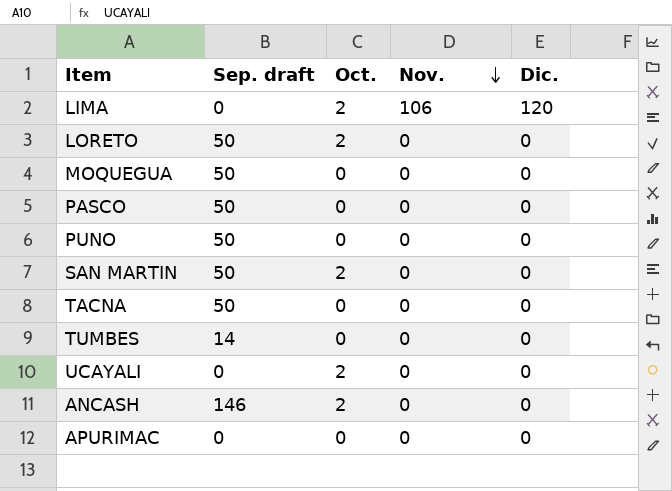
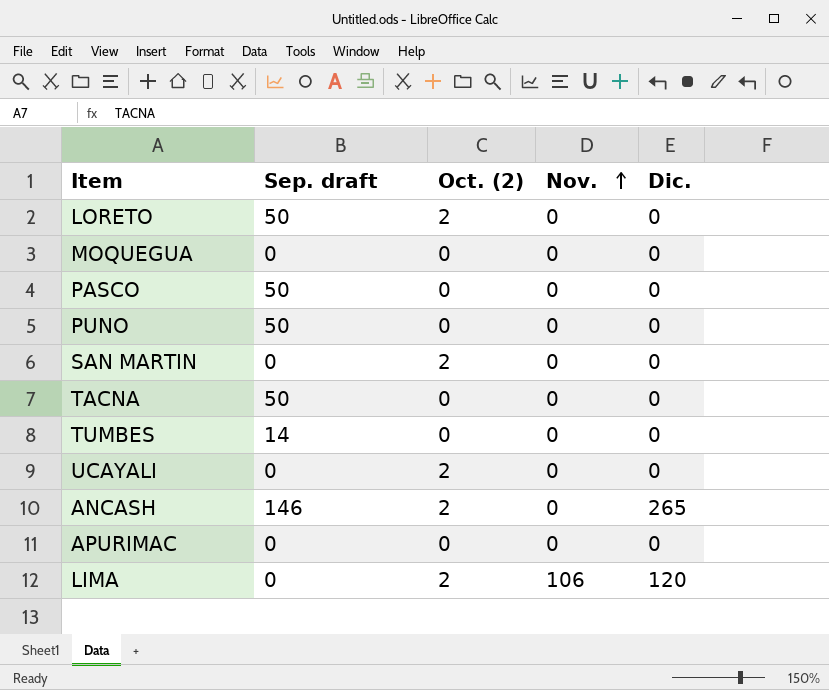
row order: Nov. descending -> Nov. ascending
column name: Oct. -> Oct. (2)
MOQUEGUA | Sep. draft: 50 -> 0
SAN MARTIN | Sep. draft: 50 -> 0
ANCASH | Dic.: 0 -> 265

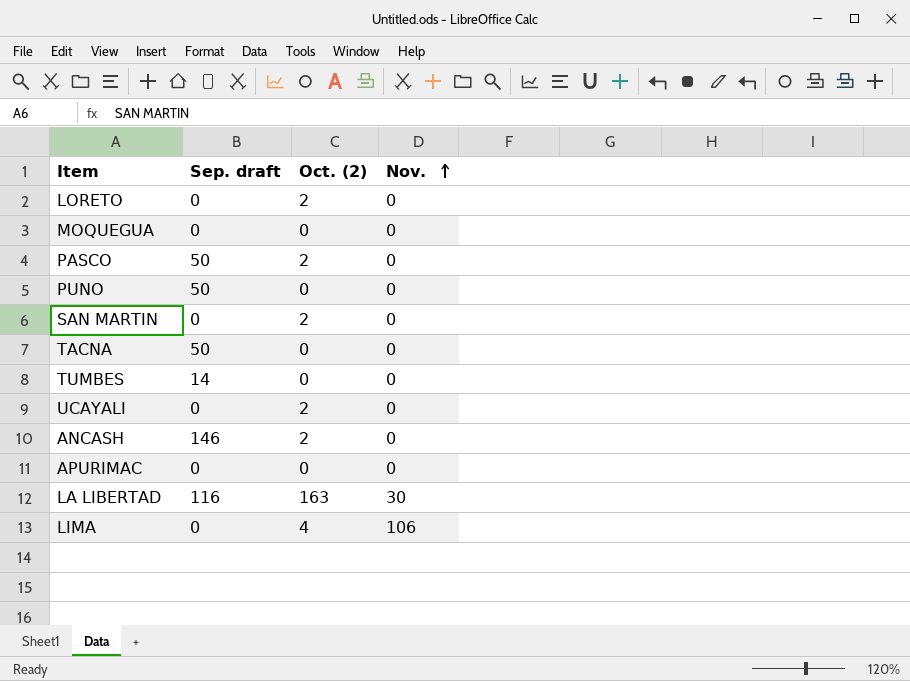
column Dic. | position: 5 -> none
LORETO | Sep. draft: 50 -> 0
PASCO | Oct. (2): 0 -> 2
row LA LIBERTAD: none -> 116 | 163 | 30
LIMA | Oct. (2): 2 -> 4

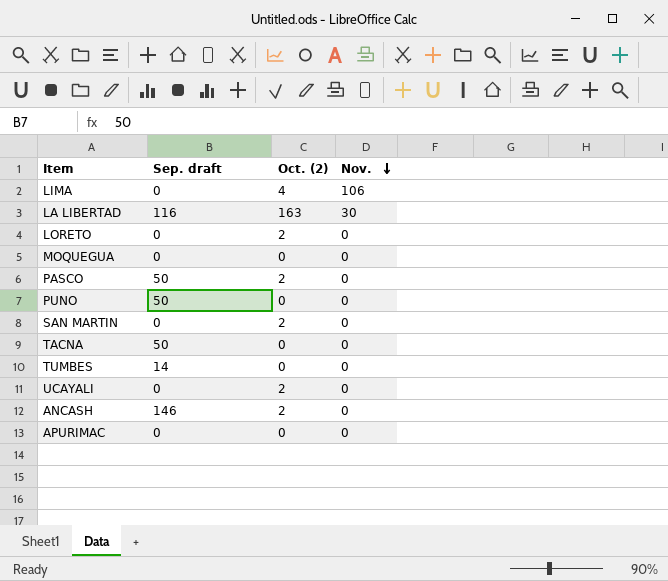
row order: Nov. ascending -> Nov. descending

